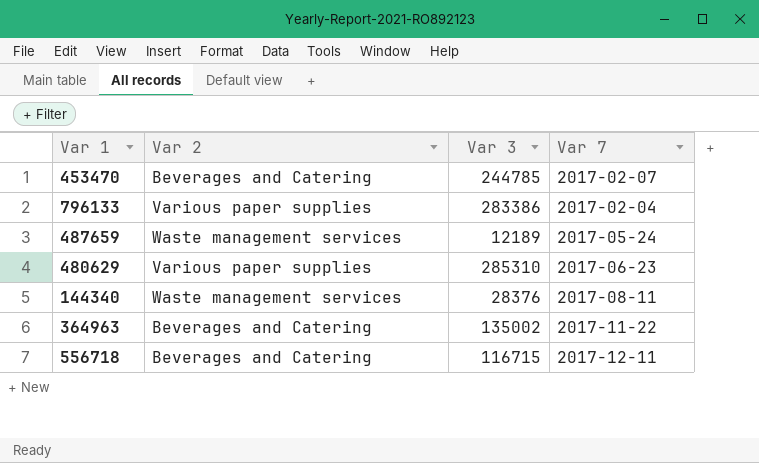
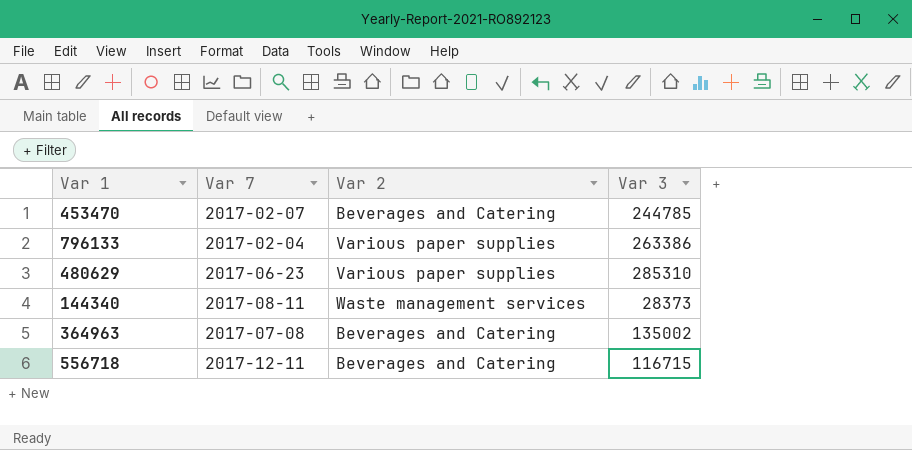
column Var 7 | position: 4 -> 2
row 487659: Waste management services | 12189 | 2017-05-24 -> none
796133 | Var 3: 283386 -> 263386
144340 | Var 3: 28376 -> 28373
364963 | Var 7: 2017-11-22 -> 2017-07-08

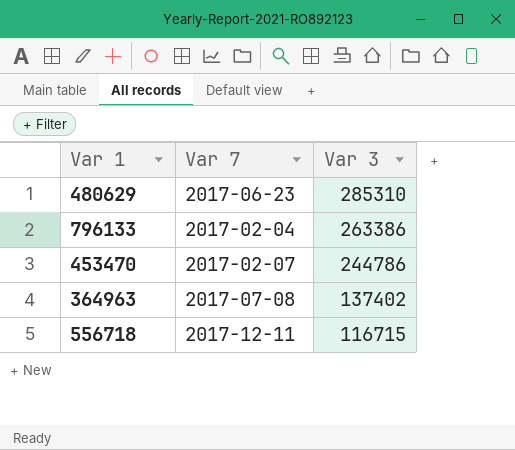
row order: none -> Var 3 descending
column Var 2 | position: 3 -> none
row 144340: 2017-08-11 | Waste management services | 28373 -> none
453470 | Var 3: 244785 -> 244786
364963 | Var 3: 135002 -> 137402

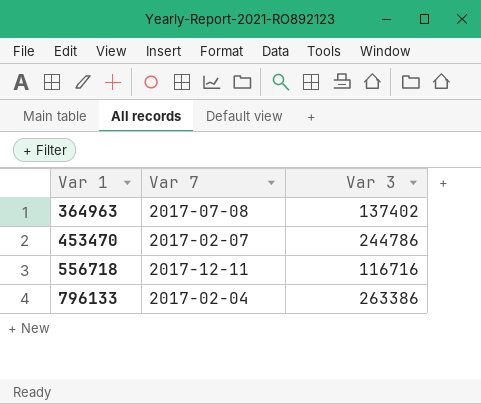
row order: Var 3 descending -> Var 1 ascending
row 480629: 2017-06-23 | 285310 -> none
556718 | Var 3: 116715 -> 116716

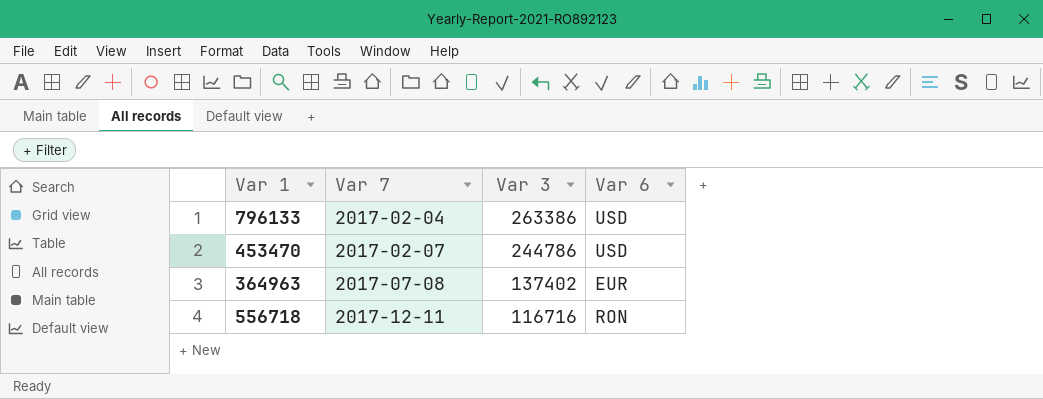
row order: Var 1 ascending -> Var 7 ascending
column Var 6 | position: none -> 4

